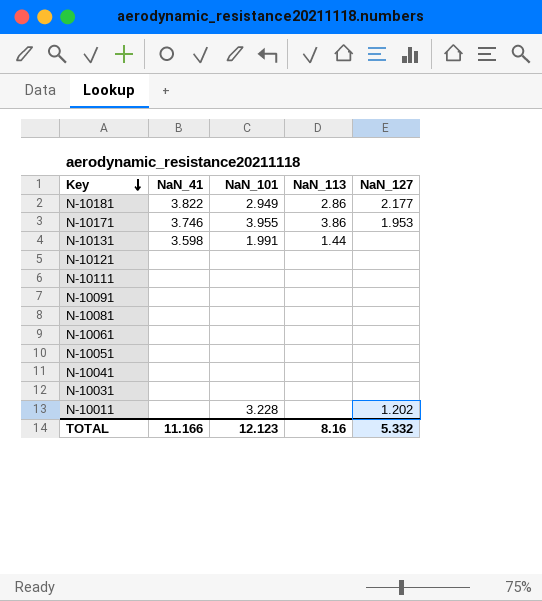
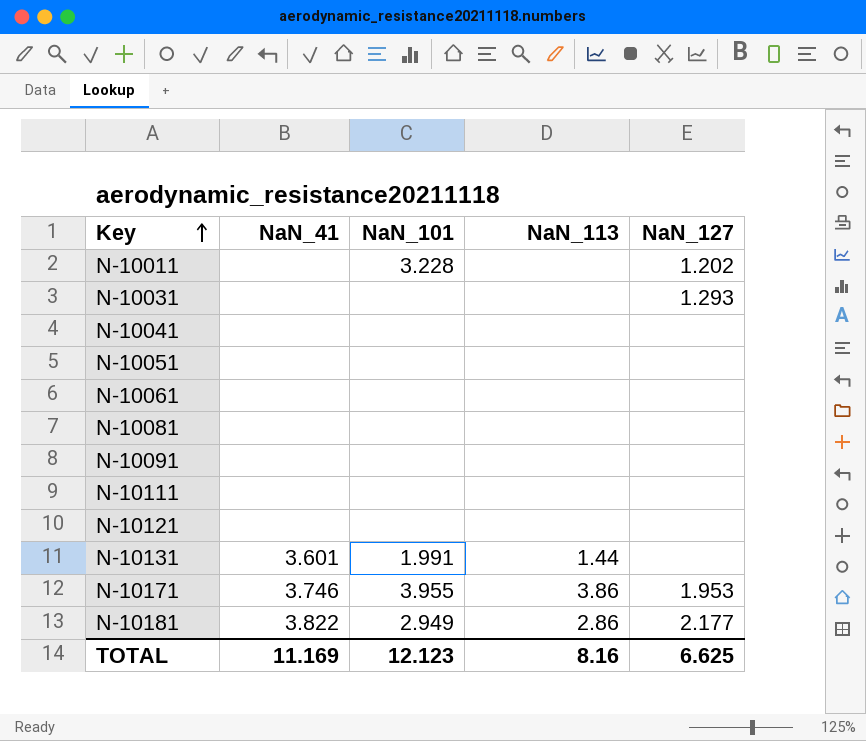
row order: Key descending -> Key ascending
N-10031 | NaN_127: none -> 1.293
N-10131 | NaN_41: 3.598 -> 3.601
TOTAL | NaN_41: 11.166 -> 11.169
TOTAL | NaN_127: 5.332 -> 6.625

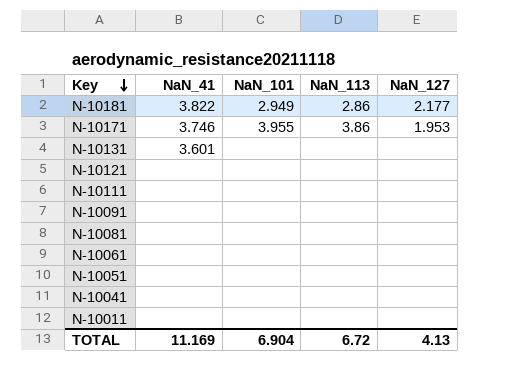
row order: Key ascending -> Key descending
row N-10031: none | none | none | 1.293 -> none
N-10131 | NaN_101: 1.991 -> none
N-10131 | NaN_113: 1.44 -> none
N-10011 | NaN_101: 3.228 -> none
N-10011 | NaN_127: 1.202 -> none
TOTAL | NaN_101: 12.123 -> 6.904
TOTAL | NaN_113: 8.16 -> 6.72
TOTAL | NaN_127: 6.625 -> 4.13

